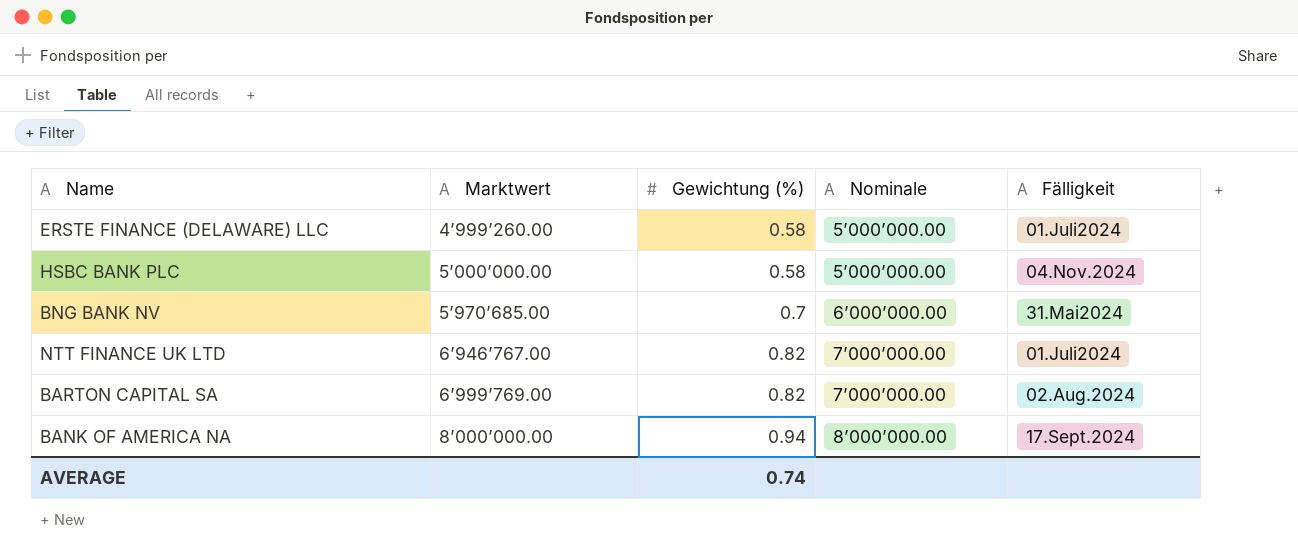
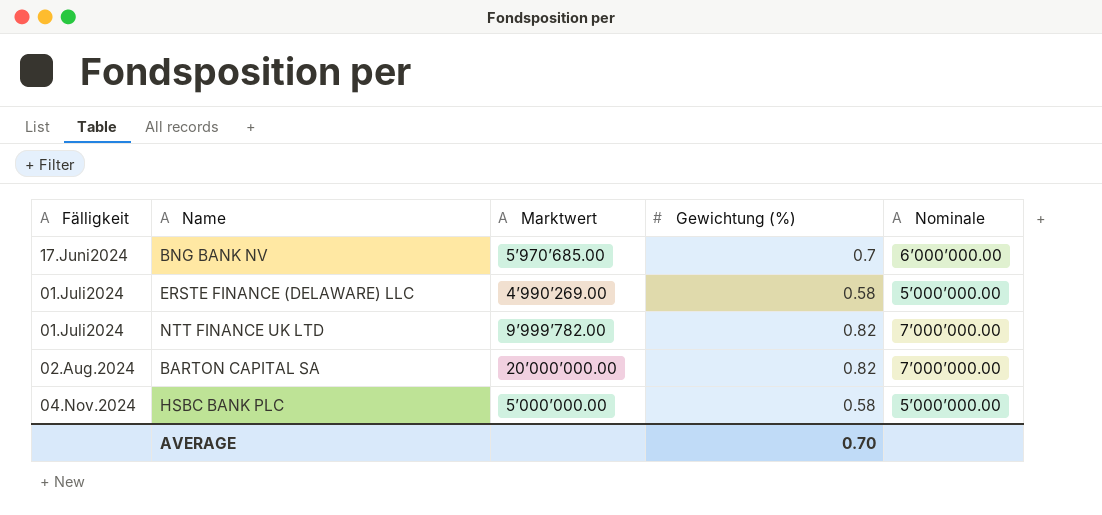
row order: Marktwert ascending -> Fälligkeit ascending
column Fälligkeit | position: 5 -> 1
row BANK OF AMERICA NA: 8’000’000.00 | 0.94 | 8’000’000.00 | 17.Sept.2024 -> none
BNG BANK NV | Fälligkeit: 31.Mai2024 -> 17.Juni2024
ERSTE FINANCE (DELAWARE) LLC | Marktwert: 4’999’260.00 -> 4’990’269.00
NTT FINANCE UK LTD | Marktwert: 6’946’767.00 -> 9’999’782.00
BARTON CAPITAL SA | Marktwert: 6’999’769.00 -> 20’000’000.00
AVERAGE | Gewichtung (%): 0.74 -> 0.70

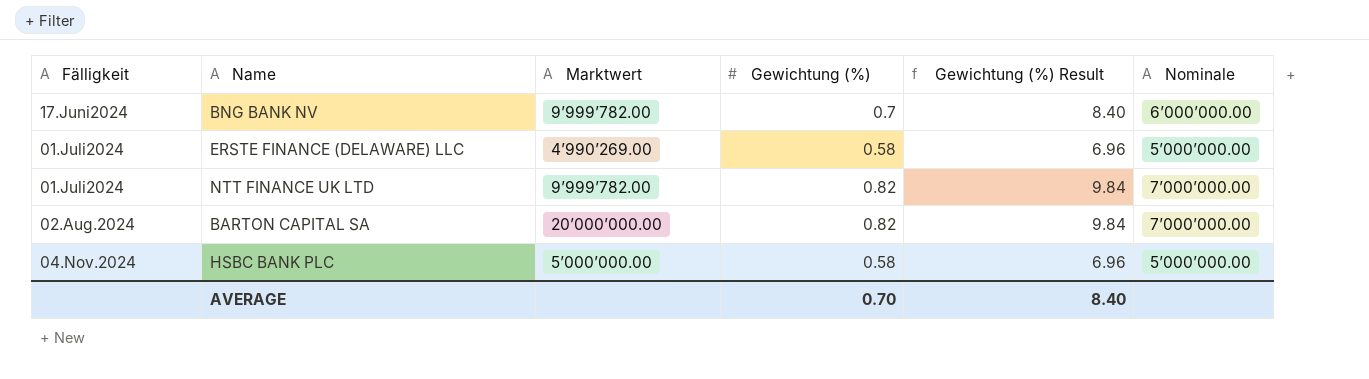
column Gewichtung (%) Result | formula: none -> [Gewichtung (%)] * 12
BNG BANK NV | Marktwert: 5’970’685.00 -> 9’999’782.00

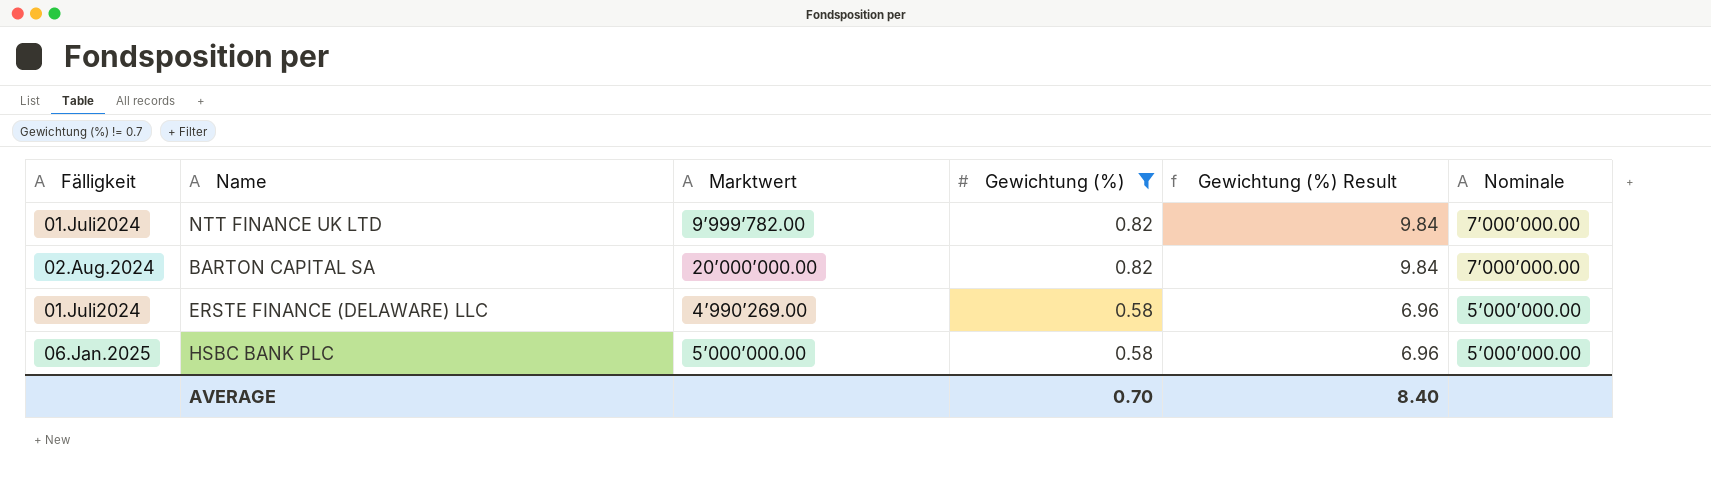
filter: none -> Gewichtung (%) != 0.7
row order: Fälligkeit ascending -> Gewichtung (%) descending
HSBC BANK PLC | Fälligkeit: 04.Nov.2024 -> 06.Jan.2025

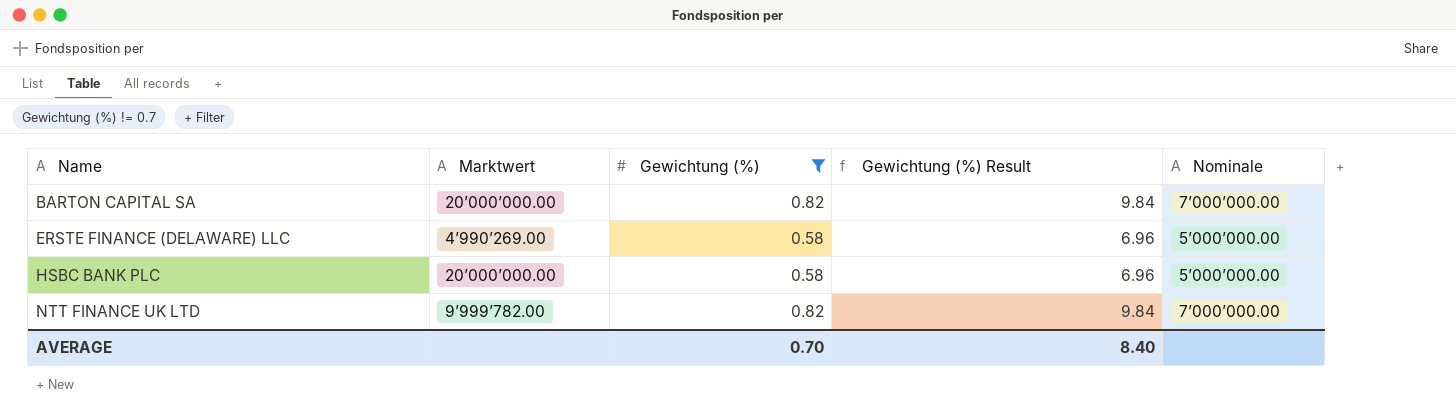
row order: Gewichtung (%) descending -> Name ascending
column Fälligkeit | position: 1 -> none
HSBC BANK PLC | Marktwert: 5’000’000.00 -> 20’000’000.00

